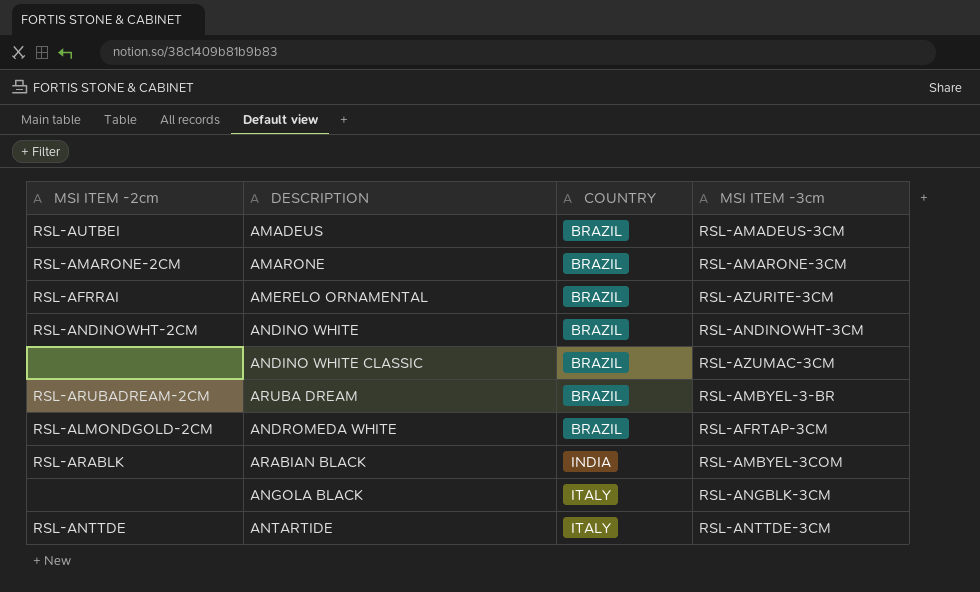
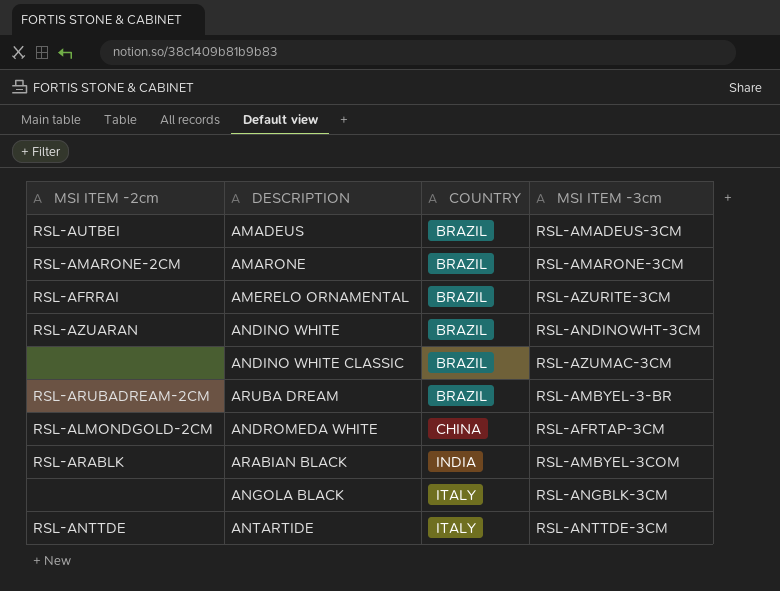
ANDINO WHITE | MSI ITEM -2cm: RSL-ANDINOWHT-2CM -> RSL-AZUARAN
ANDROMEDA WHITE | COUNTRY: BRAZIL -> CHINA

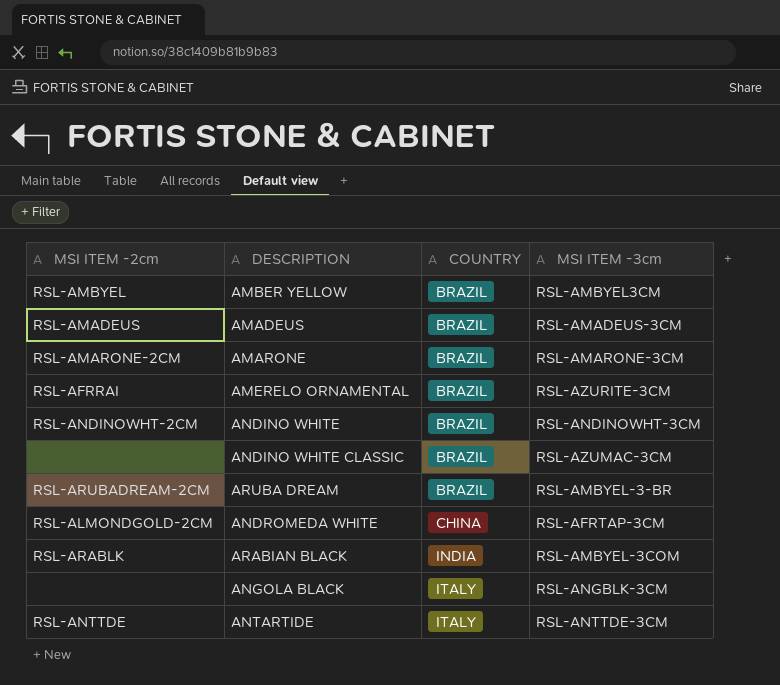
row AMBER YELLOW: none -> RSL-AMBYEL | BRAZIL | RSL-AMBYEL3CM
AMADEUS | MSI ITEM -2cm: RSL-AUTBEI -> RSL-AMADEUS
ANDINO WHITE | MSI ITEM -2cm: RSL-AZUARAN -> RSL-ANDINOWHT-2CM

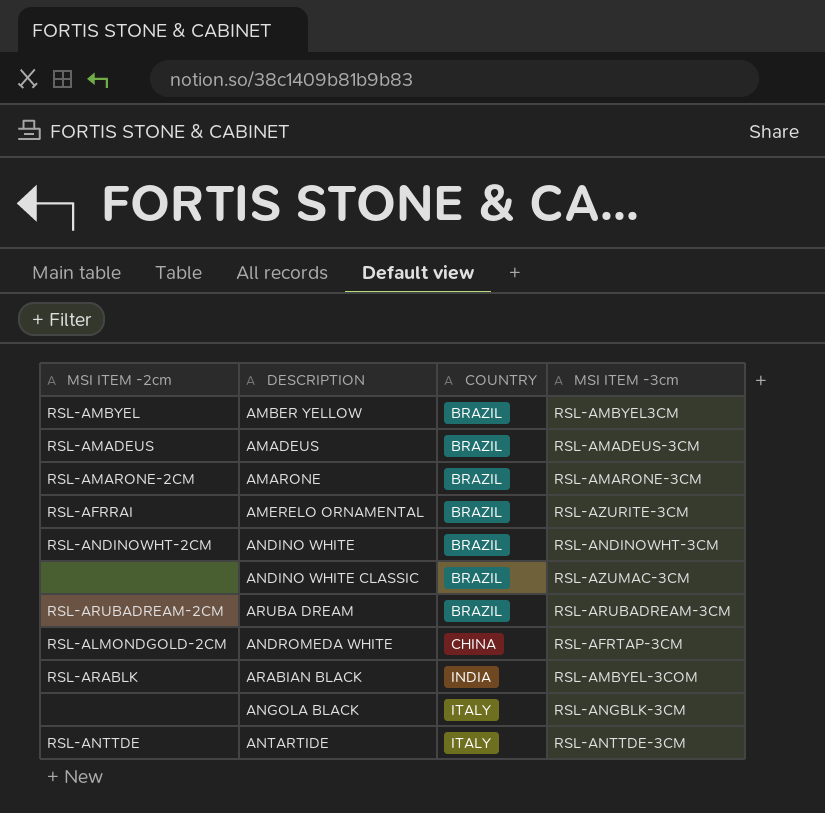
ARUBA DREAM | MSI ITEM -3cm: RSL-AMBYEL-3-BR -> RSL-ARUBADREAM-3CM

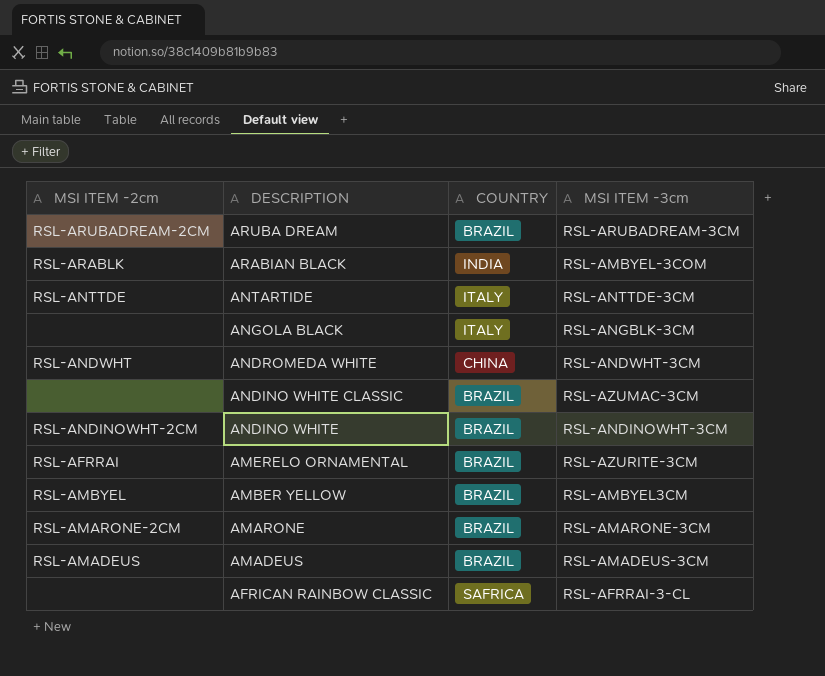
row order: COUNTRY ascending -> DESCRIPTION descending
ANDROMEDA WHITE | MSI ITEM -2cm: RSL-ALMONDGOLD-2CM -> RSL-ANDWHT
ANDROMEDA WHITE | MSI ITEM -3cm: RSL-AFRTAP-3CM -> RSL-ANDWHT-3CM
row AFRICAN RAINBOW CLASSIC: none -> none | SAFRICA | RSL-AFRRAI-3-CL

